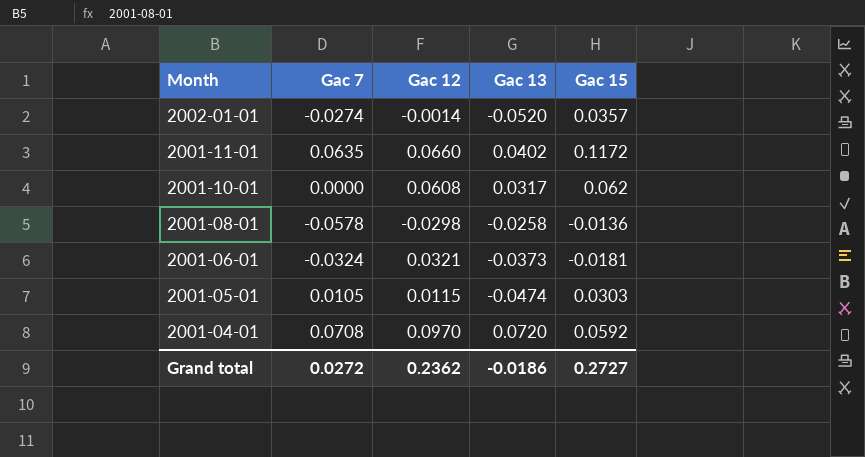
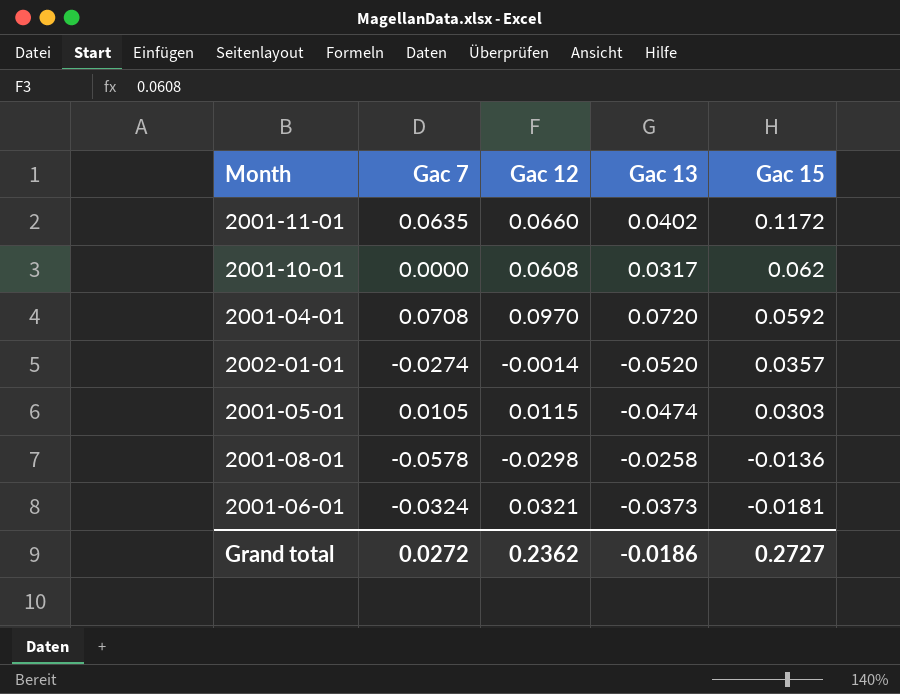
row order: Month descending -> Gac 15 descending

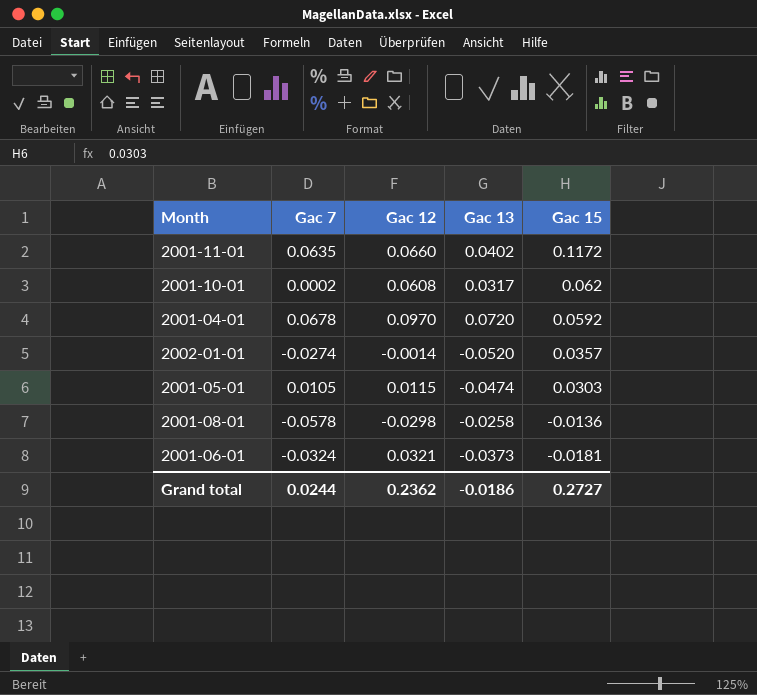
2001-10-01 | Gac 7: 0.0000 -> 0.0002
2001-04-01 | Gac 7: 0.0708 -> 0.0678
Grand total | Gac 7: 0.0272 -> 0.0244

